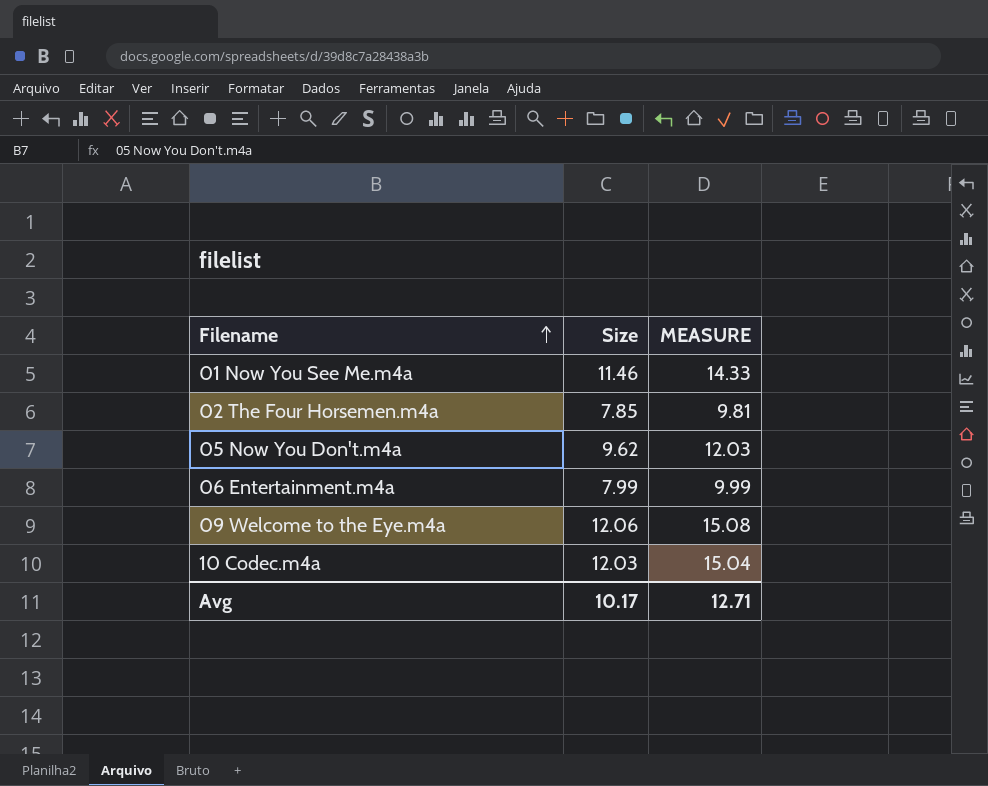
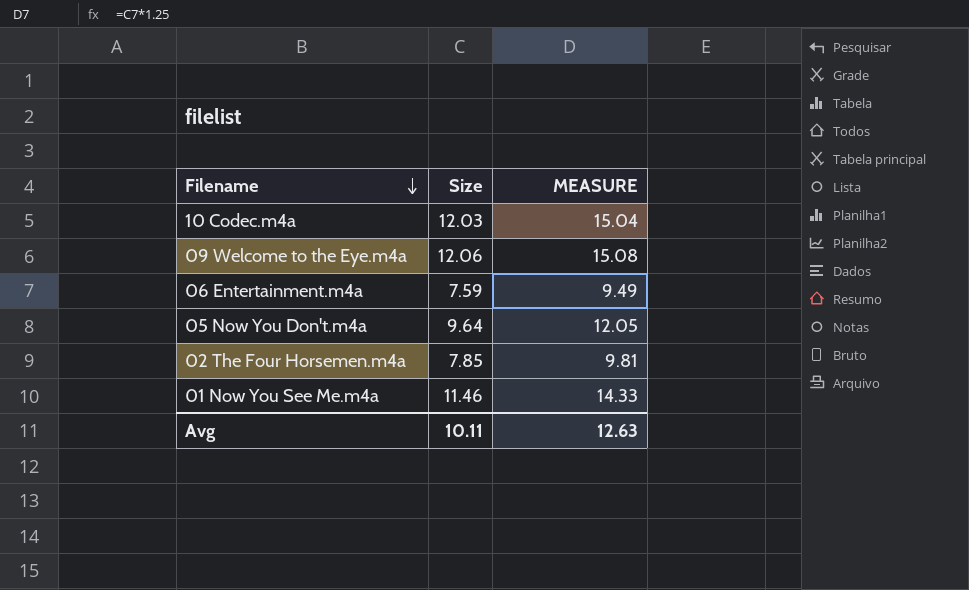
row order: Filename ascending -> Filename descending
06 Entertainment.m4a | Size: 7.99 -> 7.59
06 Entertainment.m4a | MEASURE: 9.99 -> 9.49
05 Now You Don't.m4a | Size: 9.62 -> 9.64
05 Now You Don't.m4a | MEASURE: 12.03 -> 12.05
Avg | Size: 10.17 -> 10.11
Avg | MEASURE: 12.71 -> 12.63

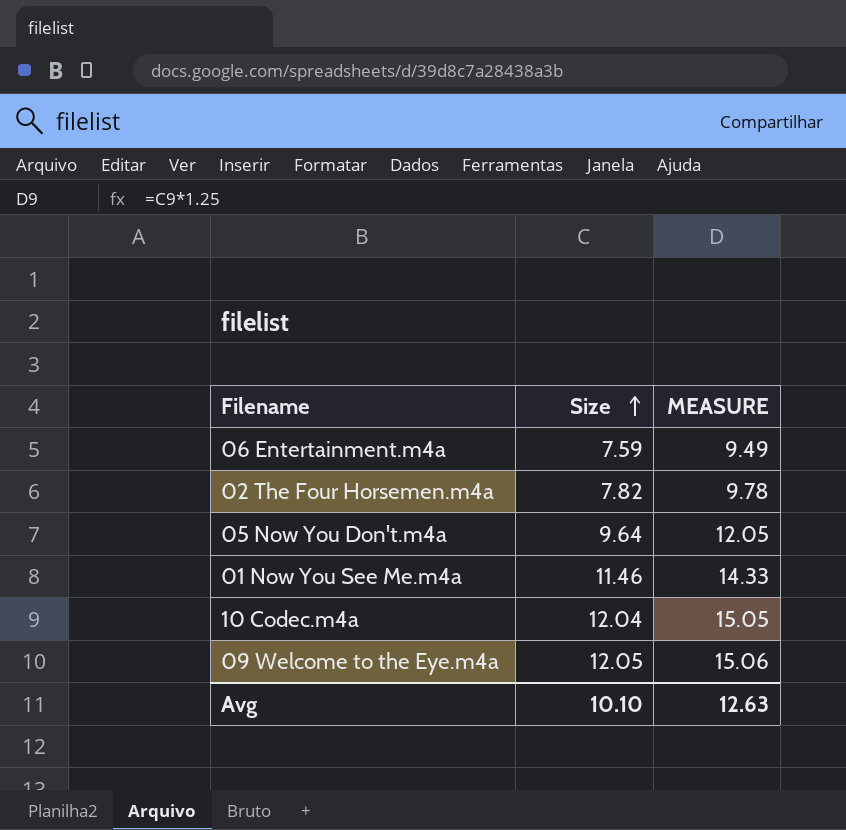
row order: Filename descending -> Size ascending
02 The Four Horsemen.m4a | Size: 7.85 -> 7.82
02 The Four Horsemen.m4a | MEASURE: 9.81 -> 9.78
10 Codec.m4a | Size: 12.03 -> 12.04
10 Codec.m4a | MEASURE: 15.04 -> 15.05
09 Welcome to the Eye.m4a | Size: 12.06 -> 12.05
09 Welcome to the Eye.m4a | MEASURE: 15.08 -> 15.06
Avg | Size: 10.11 -> 10.10

